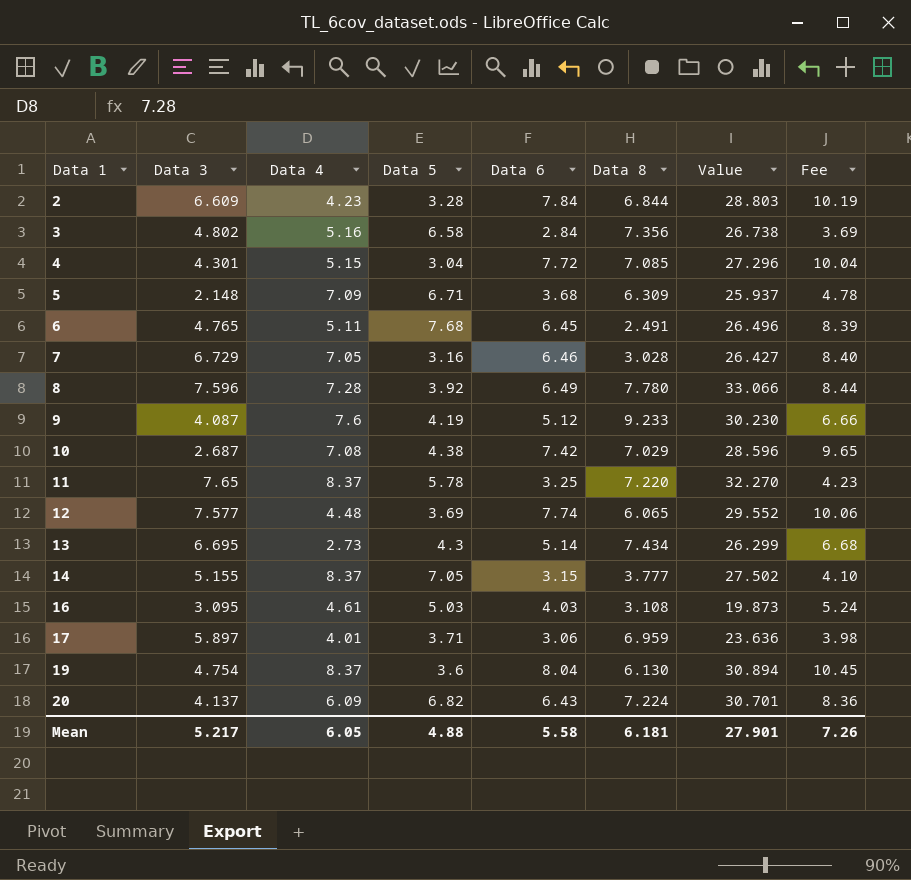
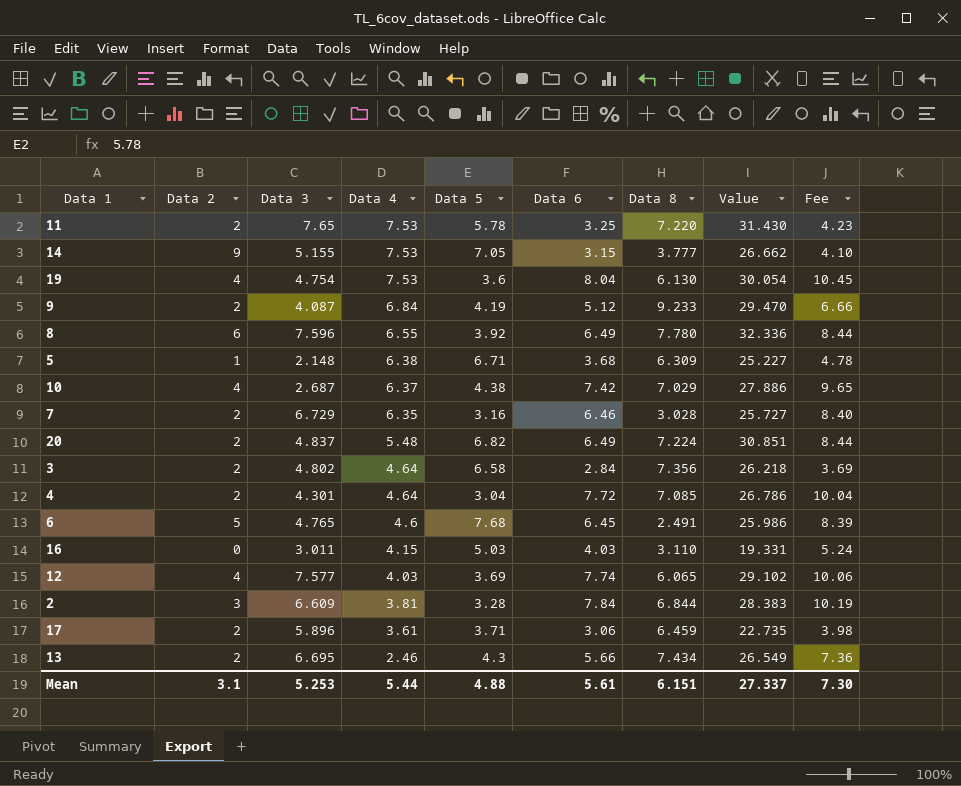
row order: Data 1 ascending -> Data 4 descending
column Data 2 | position: none -> 2
11 | Data 4: 8.37 -> 7.53
11 | Value: 32.270 -> 31.430
14 | Data 4: 8.37 -> 7.53
14 | Value: 27.502 -> 26.662
19 | Data 4: 8.37 -> 7.53
19 | Value: 30.894 -> 30.054
9 | Data 4: 7.6 -> 6.84
9 | Value: 30.230 -> 29.470
8 | Data 4: 7.28 -> 6.55
8 | Value: 33.066 -> 32.336
5 | Data 4: 7.09 -> 6.38
5 | Value: 25.937 -> 25.227
10 | Data 4: 7.08 -> 6.37
10 | Value: 28.596 -> 27.886
7 | Data 4: 7.05 -> 6.35
7 | Value: 26.427 -> 25.727
20 | Data 3: 4.137 -> 4.837
20 | Data 4: 6.09 -> 5.48
20 | Data 6: 6.43 -> 6.49
20 | Value: 30.701 -> 30.851
20 | Fee: 8.36 -> 8.44
3 | Data 4: 5.16 -> 4.64
3 | Value: 26.738 -> 26.218
4 | Data 4: 5.15 -> 4.64
4 | Value: 27.296 -> 26.786
6 | Data 4: 5.11 -> 4.6
6 | Value: 26.496 -> 25.986
16 | Data 3: 3.095 -> 3.011
16 | Data 4: 4.61 -> 4.15
16 | Data 8: 3.108 -> 3.110
16 | Value: 19.873 -> 19.331
12 | Data 4: 4.48 -> 4.03
12 | Value: 29.552 -> 29.102
2 | Data 4: 4.23 -> 3.81
2 | Value: 28.803 -> 28.383
17 | Data 3: 5.897 -> 5.896
17 | Data 4: 4.01 -> 3.61
17 | Data 8: 6.959 -> 6.459
17 | Value: 23.636 -> 22.735
13 | Data 4: 2.73 -> 2.46
13 | Data 6: 5.14 -> 5.66
13 | Value: 26.299 -> 26.549
13 | Fee: 6.68 -> 7.36
Mean | Data 3: 5.217 -> 5.253
Mean | Data 4: 6.05 -> 5.44
Mean | Data 6: 5.58 -> 5.61
Mean | Data 8: 6.181 -> 6.151
Mean | Value: 27.901 -> 27.337
Mean | Fee: 7.26 -> 7.30

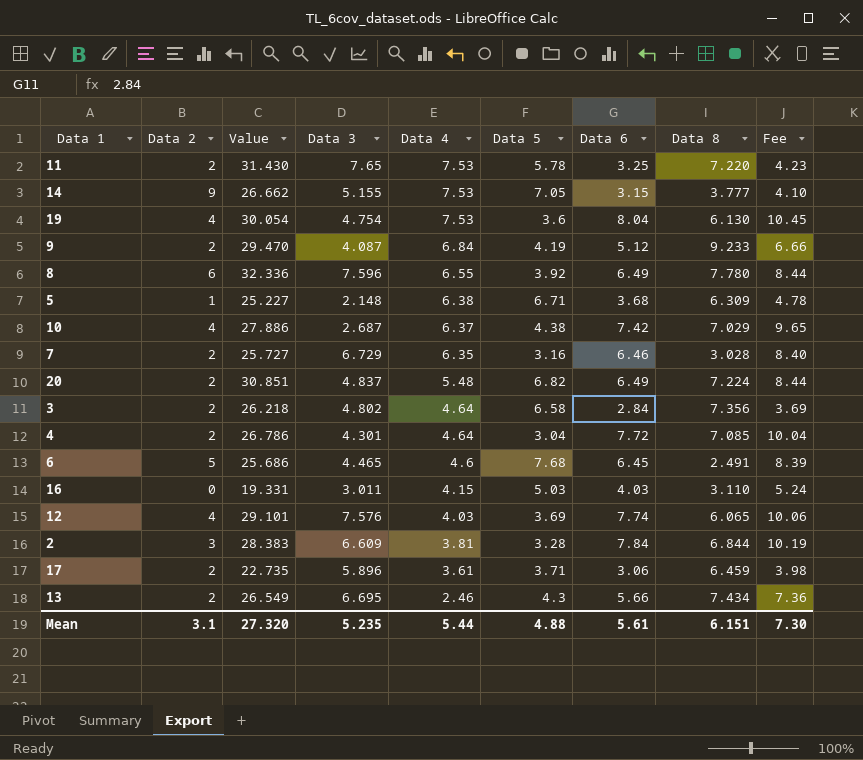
column Value | position: 8 -> 3
6 | Value: 25.986 -> 25.686
6 | Data 3: 4.765 -> 4.465
12 | Value: 29.102 -> 29.101
12 | Data 3: 7.577 -> 7.576
Mean | Value: 27.337 -> 27.320
Mean | Data 3: 5.253 -> 5.235

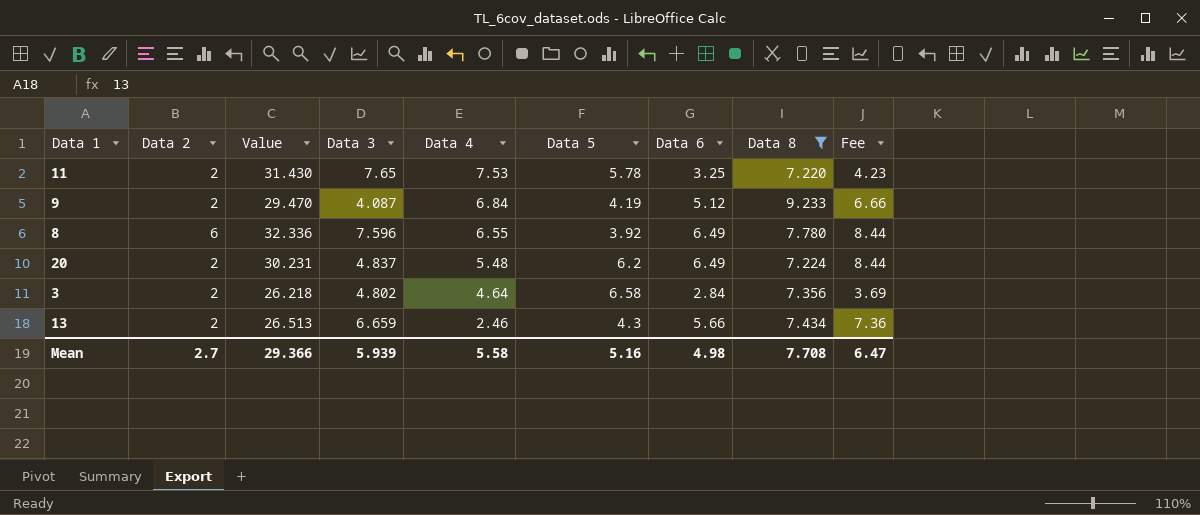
filter: none -> Data 8 >= 7.220
20 | Value: 30.851 -> 30.231
20 | Data 5: 6.82 -> 6.2
13 | Value: 26.549 -> 26.513
13 | Data 3: 6.695 -> 6.659
Mean | Data 2: 3.1 -> 2.7
Mean | Value: 27.320 -> 29.366
Mean | Data 3: 5.235 -> 5.939
Mean | Data 4: 5.44 -> 5.58
Mean | Data 5: 4.88 -> 5.16
Mean | Data 6: 5.61 -> 4.98
Mean | Data 8: 6.151 -> 7.708
Mean | Fee: 7.30 -> 6.47

